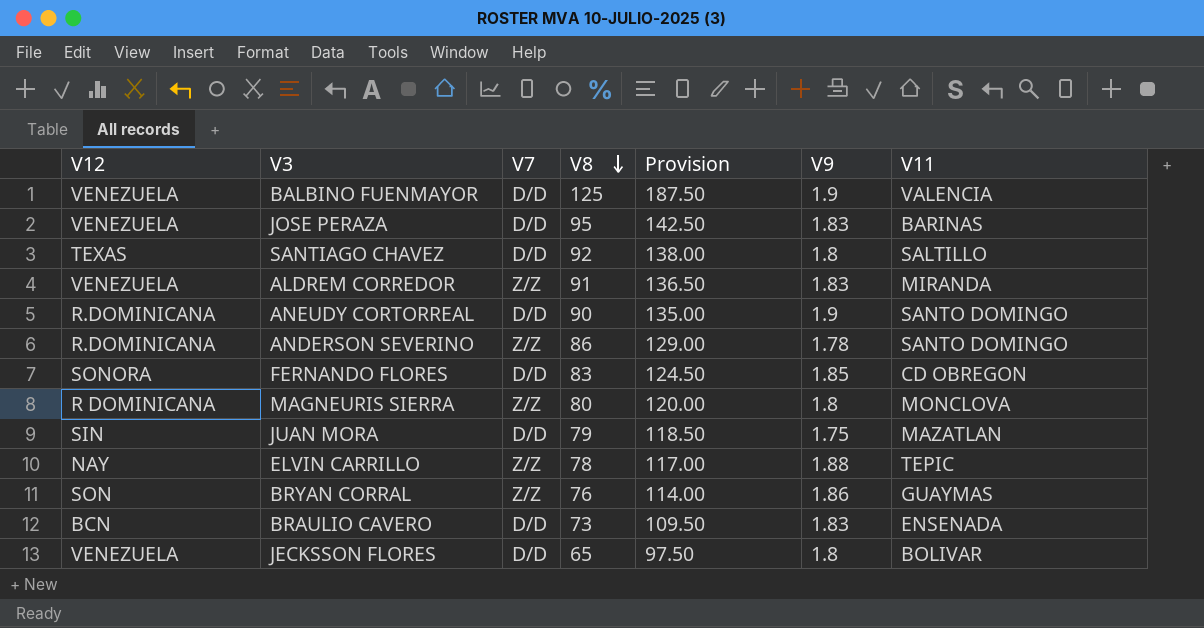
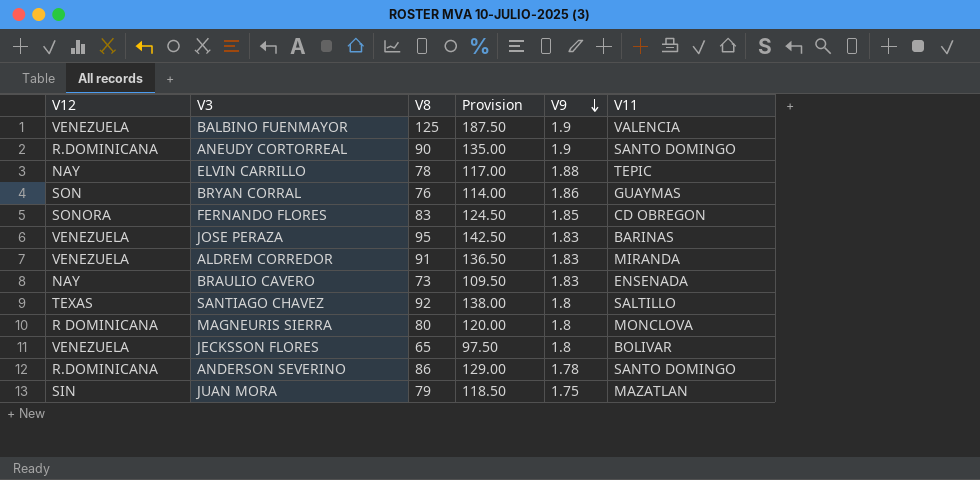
row order: V8 descending -> V9 descending
column V7 | position: 3 -> none
BRAULIO CAVERO | V12: BCN -> NAY

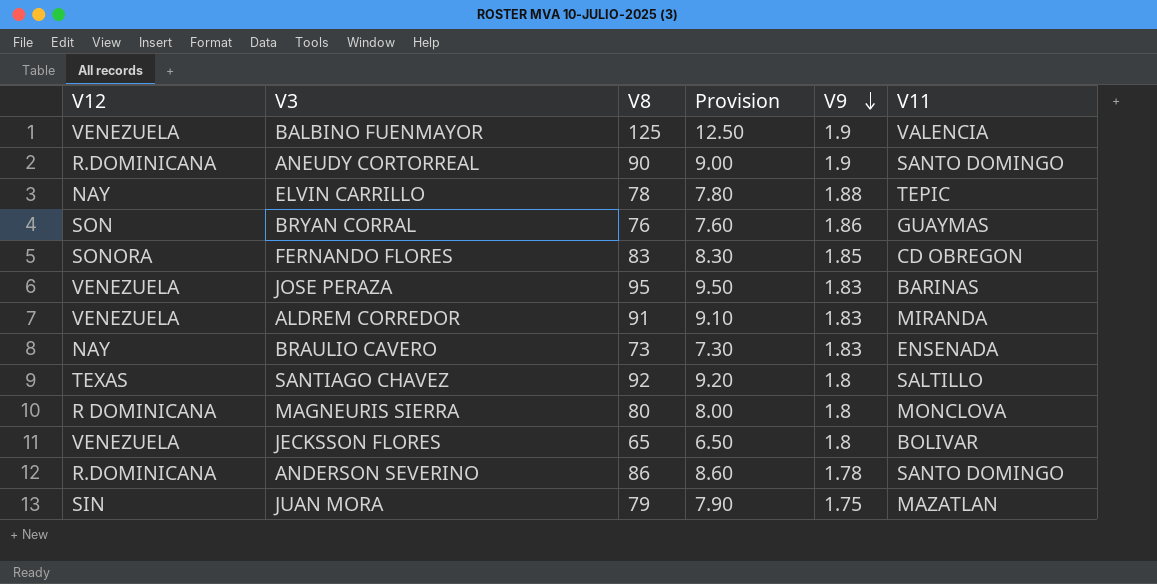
column Provision | formula: [V8] * 1.5 -> [V8] * 0.1

